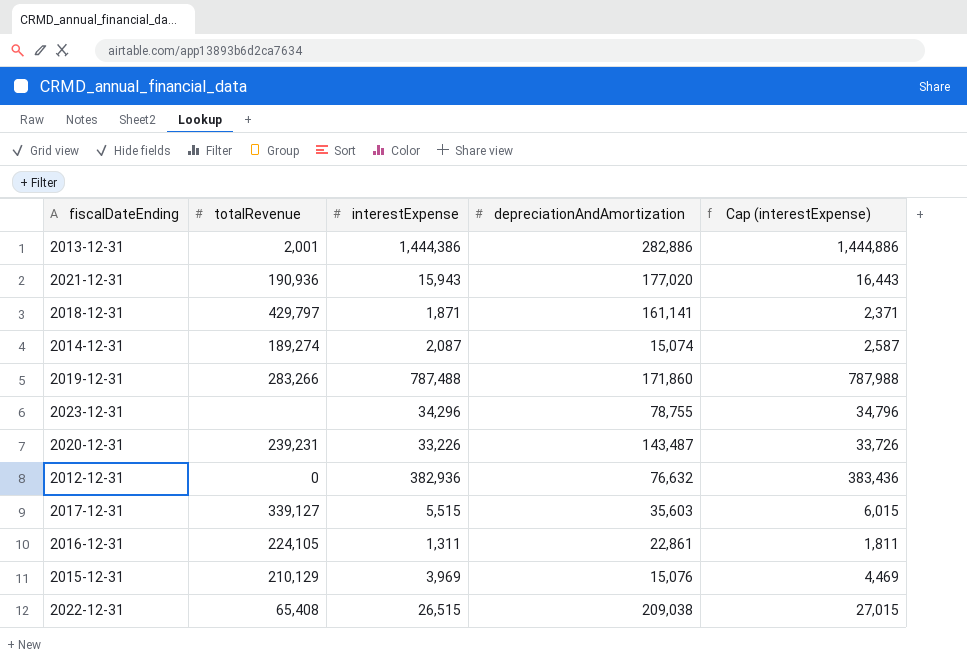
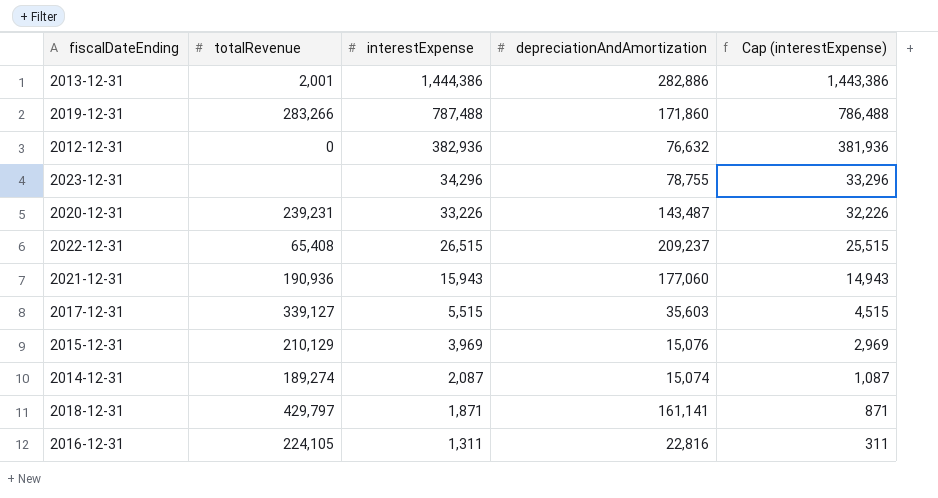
row order: none -> interestExpense descending
column Cap (interestExpense) | formula: [interestExpense] + 500 -> [interestExpense] - 1000
2022-12-31 | depreciationAndAmortization: 209,038 -> 209,237
2021-12-31 | depreciationAndAmortization: 177,020 -> 177,060
2016-12-31 | depreciationAndAmortization: 22,861 -> 22,816

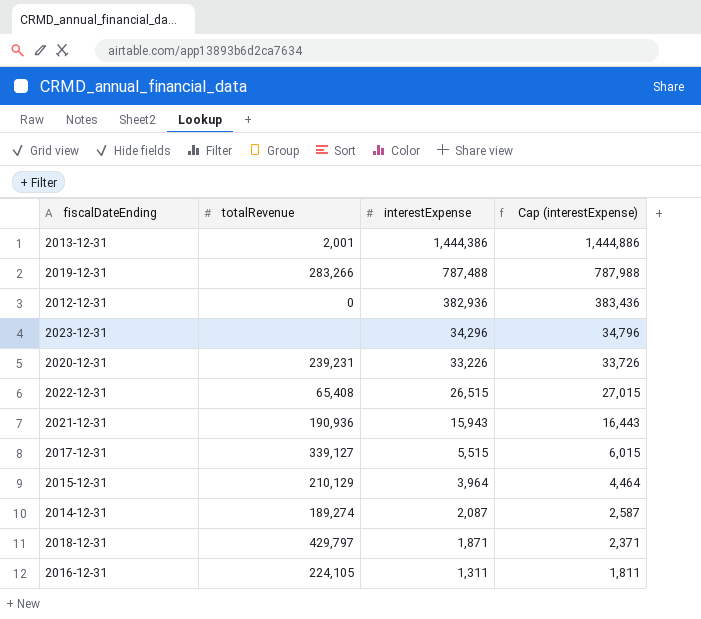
column depreciationAndAmortization | position: 4 -> none
column Cap (interestExpense) | formula: [interestExpense] - 1000 -> [interestExpense] + 500
2015-12-31 | interestExpense: 3,969 -> 3,964

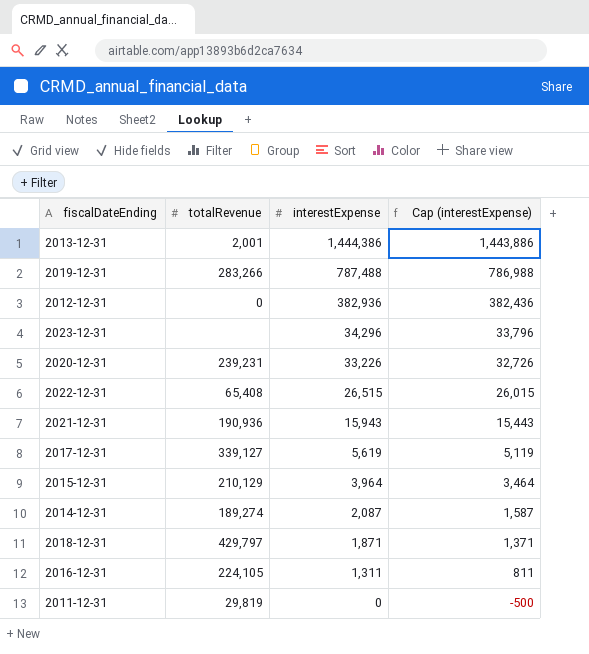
column Cap (interestExpense) | formula: [interestExpense] + 500 -> [interestExpense] - 500
2017-12-31 | interestExpense: 5,515 -> 5,619
row 2011-12-31: none -> 29,819 | 0 | -500

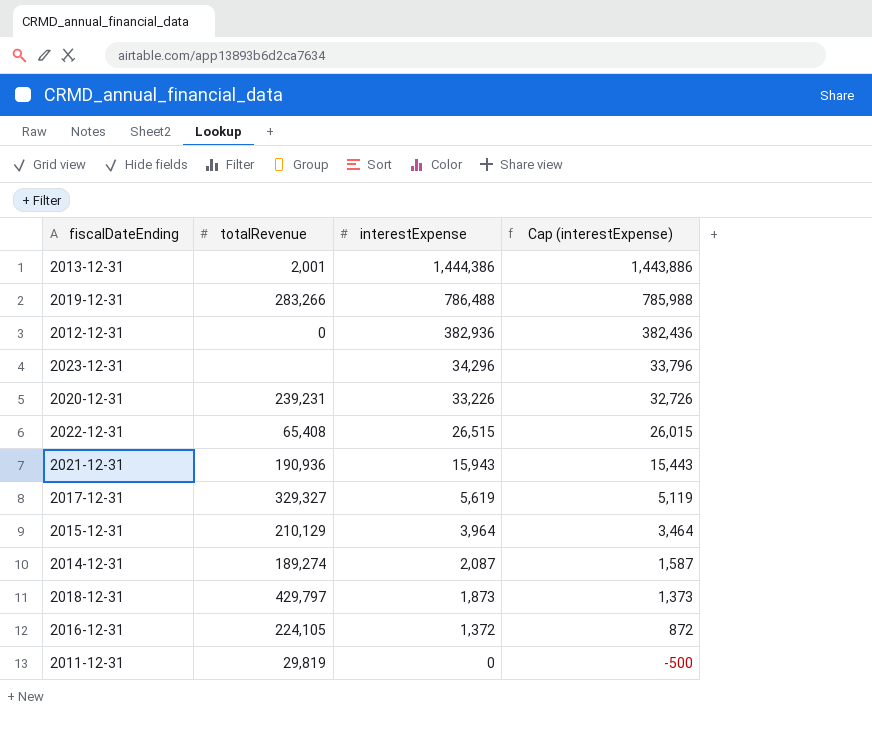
2019-12-31 | interestExpense: 787,488 -> 786,488
2019-12-31 | Cap (interestExpense): 786,988 -> 785,988
2017-12-31 | totalRevenue: 339,127 -> 329,327
2018-12-31 | interestExpense: 1,871 -> 1,873
2018-12-31 | Cap (interestExpense): 1,371 -> 1,373
2016-12-31 | interestExpense: 1,311 -> 1,372
2016-12-31 | Cap (interestExpense): 811 -> 872

